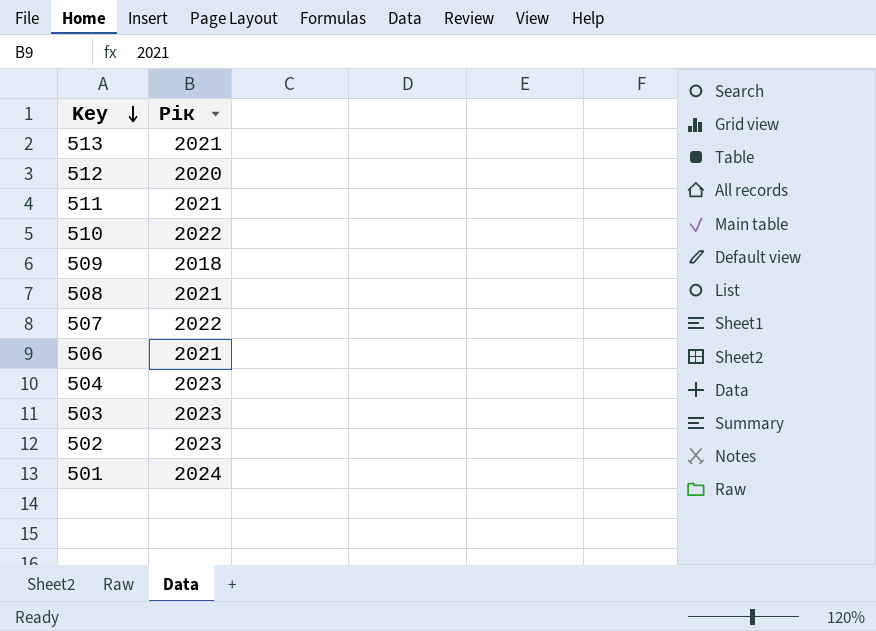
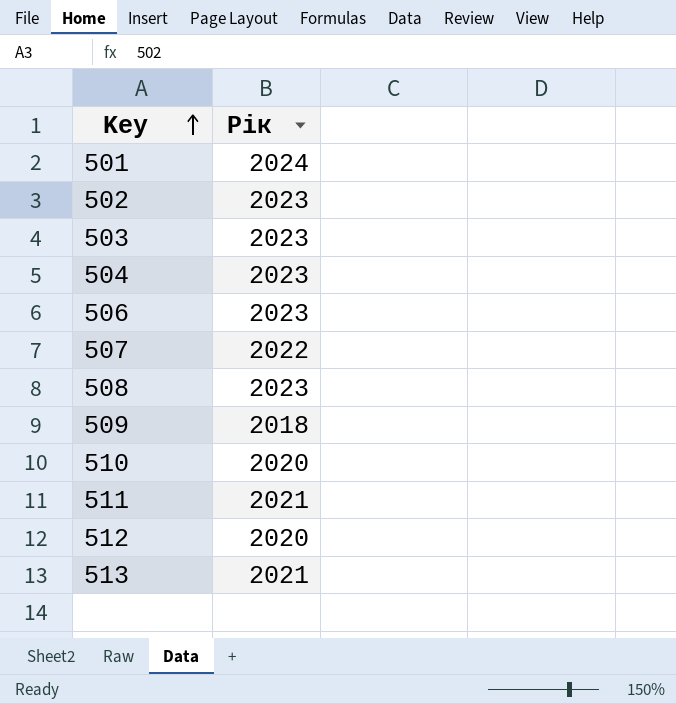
row order: Key descending -> Key ascending
506 | Рік: 2021 -> 2023
508 | Рік: 2021 -> 2023
510 | Рік: 2022 -> 2020

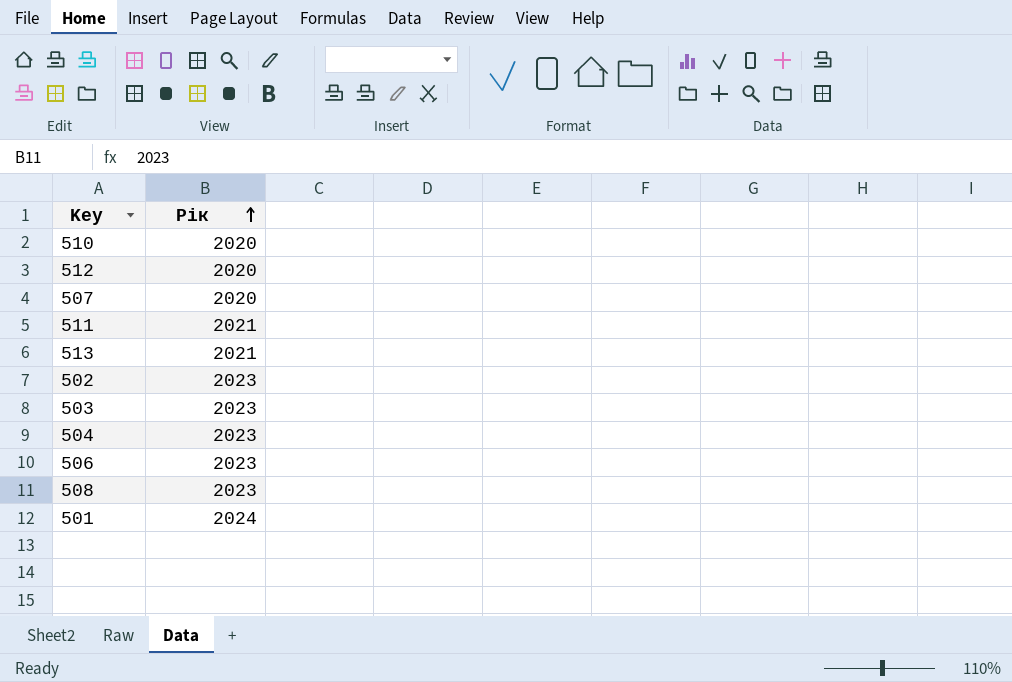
row order: Key ascending -> Рік ascending
row 509: 2018 -> none
507 | Рік: 2022 -> 2020

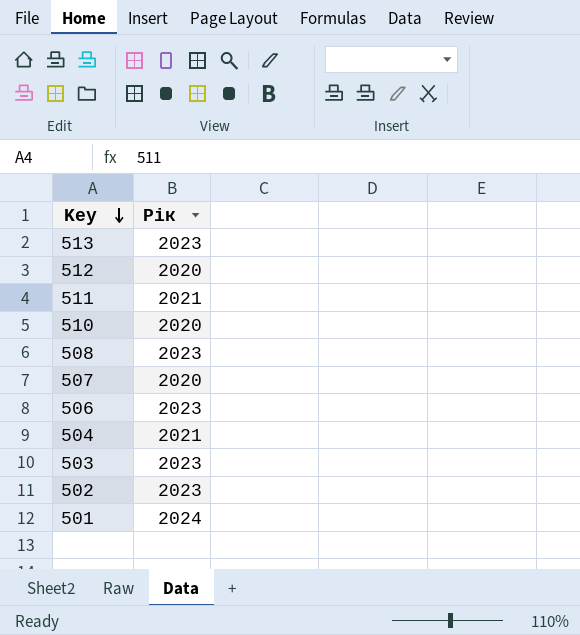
row order: Рік ascending -> Key descending
513 | Рік: 2021 -> 2023
504 | Рік: 2023 -> 2021

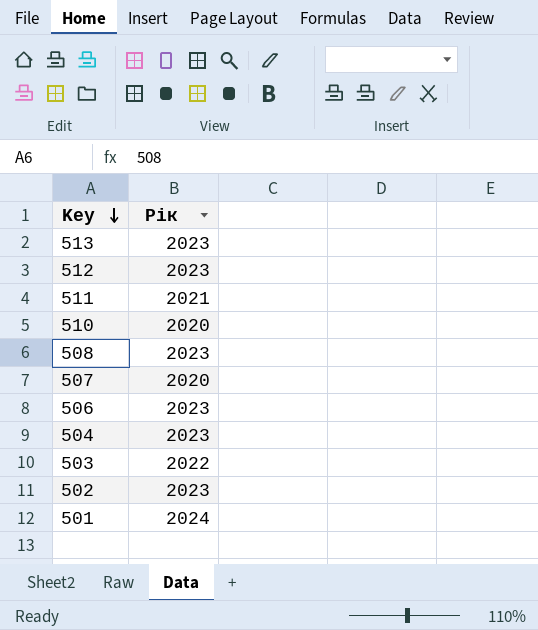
512 | Рік: 2020 -> 2023
504 | Рік: 2021 -> 2023
503 | Рік: 2023 -> 2022

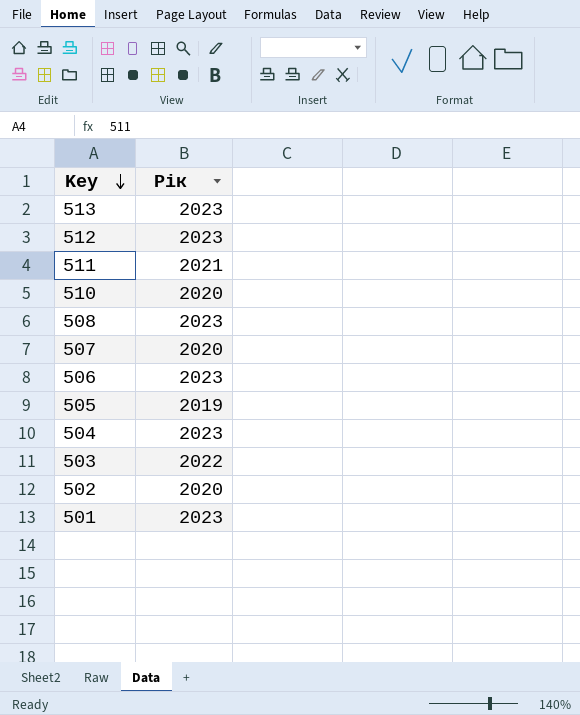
row 505: none -> 2019
502 | Рік: 2023 -> 2020
501 | Рік: 2024 -> 2023

